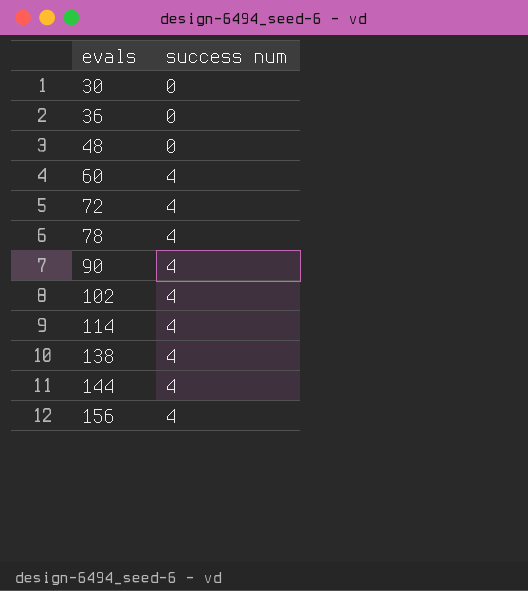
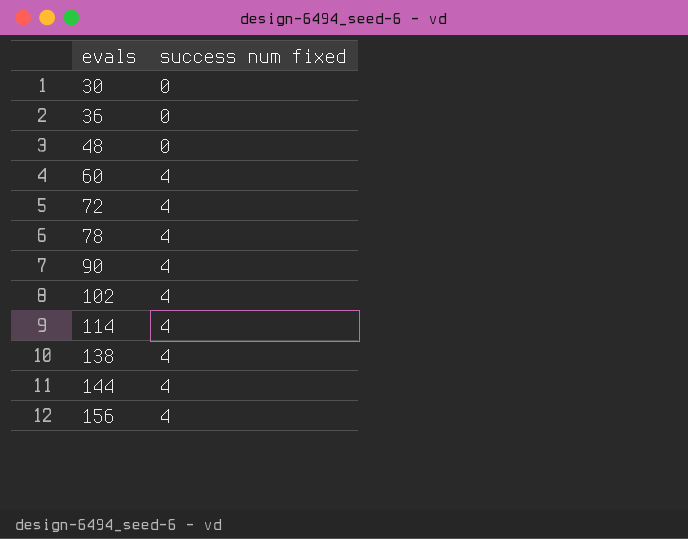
column name: success num -> success num fixed

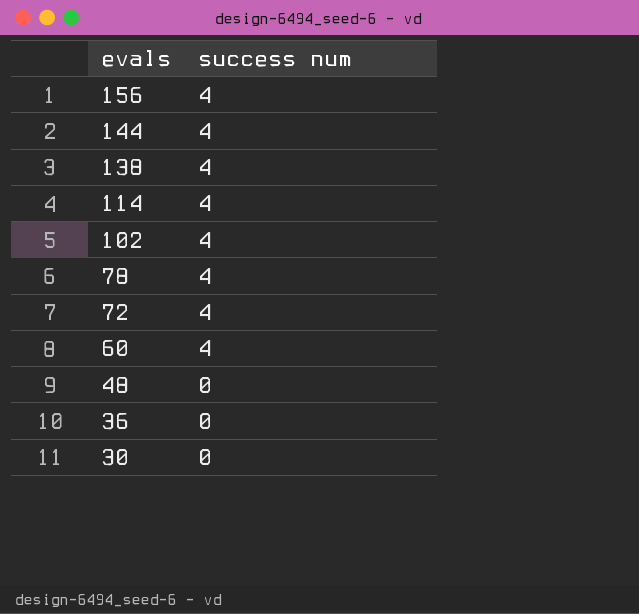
row order: evals ascending -> evals descending
column name: success num fixed -> success num
row 90: 4 -> none

